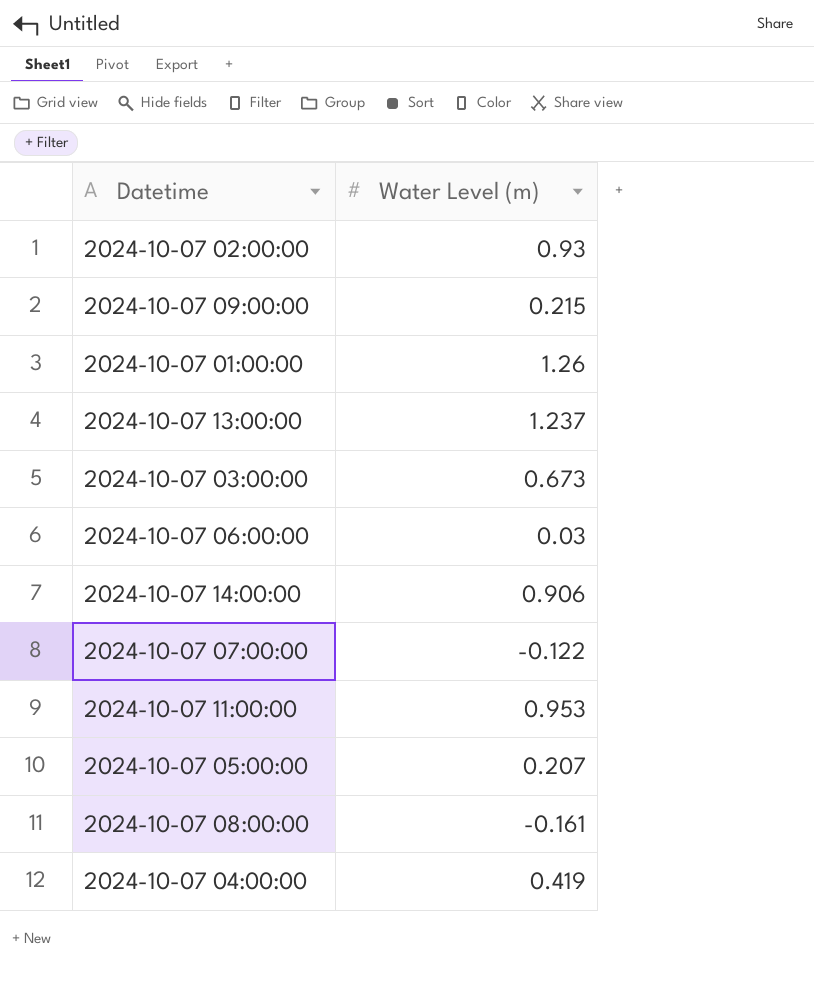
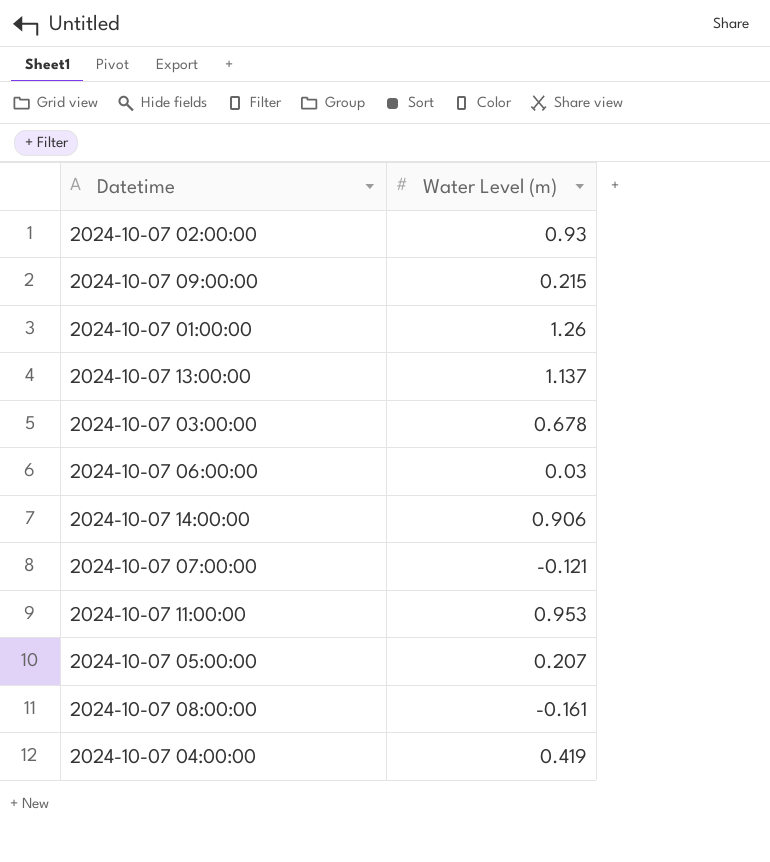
2024-10-07 13:00:00 | Water Level (m): 1.237 -> 1.137
2024-10-07 03:00:00 | Water Level (m): 0.673 -> 0.678
2024-10-07 07:00:00 | Water Level (m): -0.122 -> -0.121

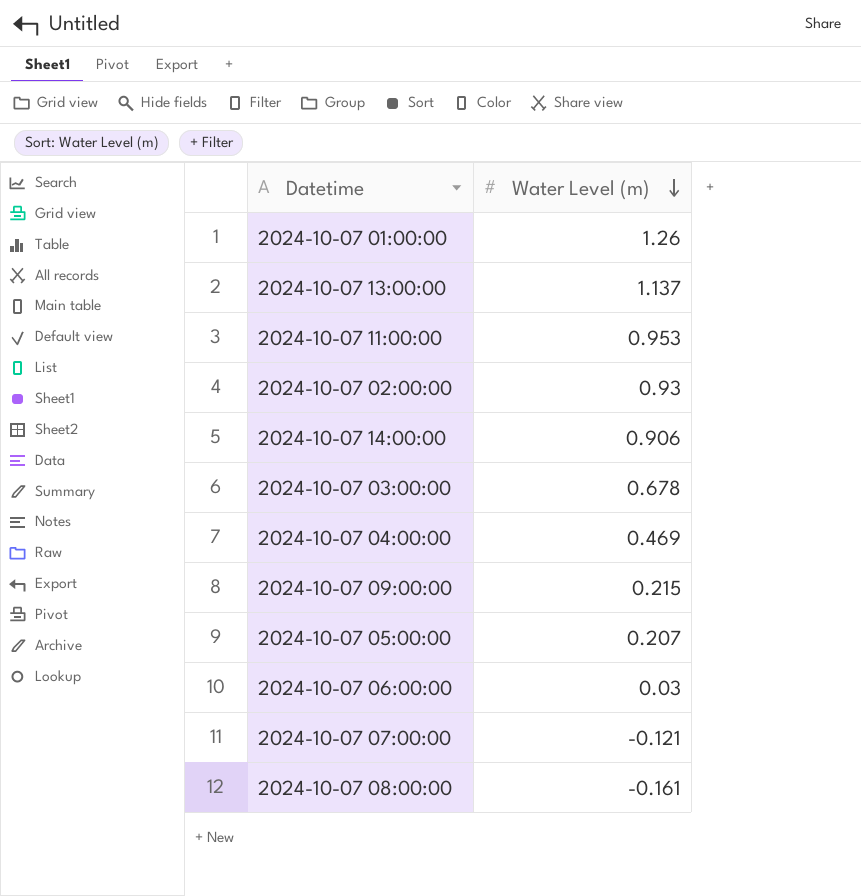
row order: none -> Water Level (m) descending
2024-10-07 04:00:00 | Water Level (m): 0.419 -> 0.469

